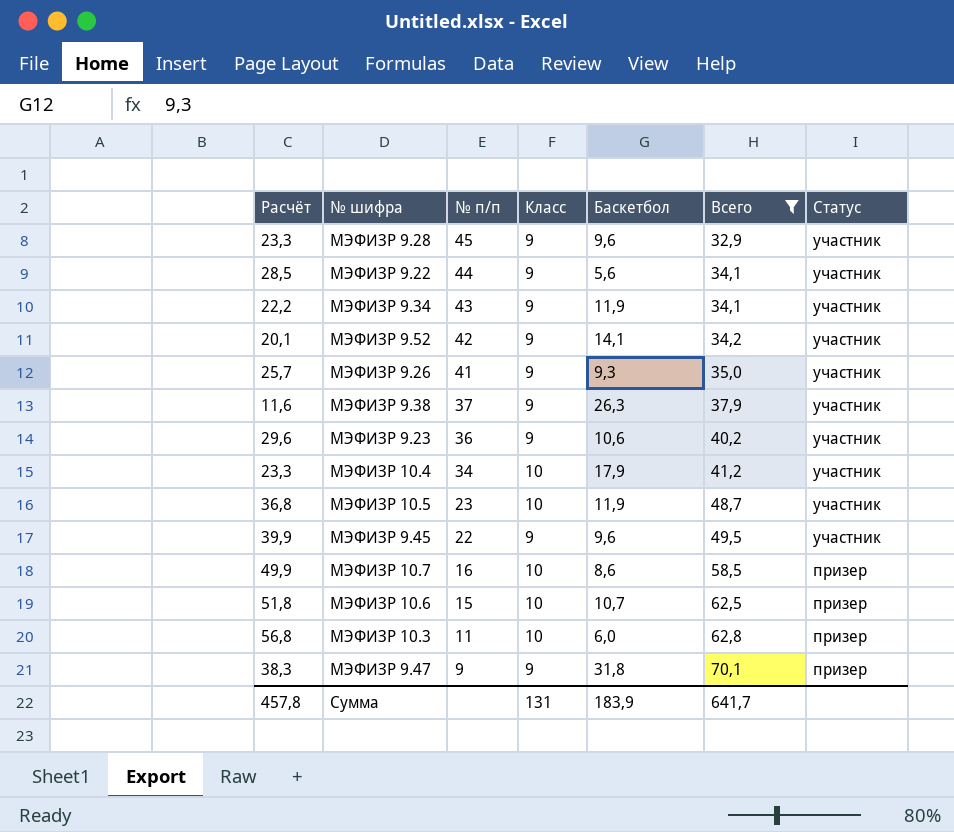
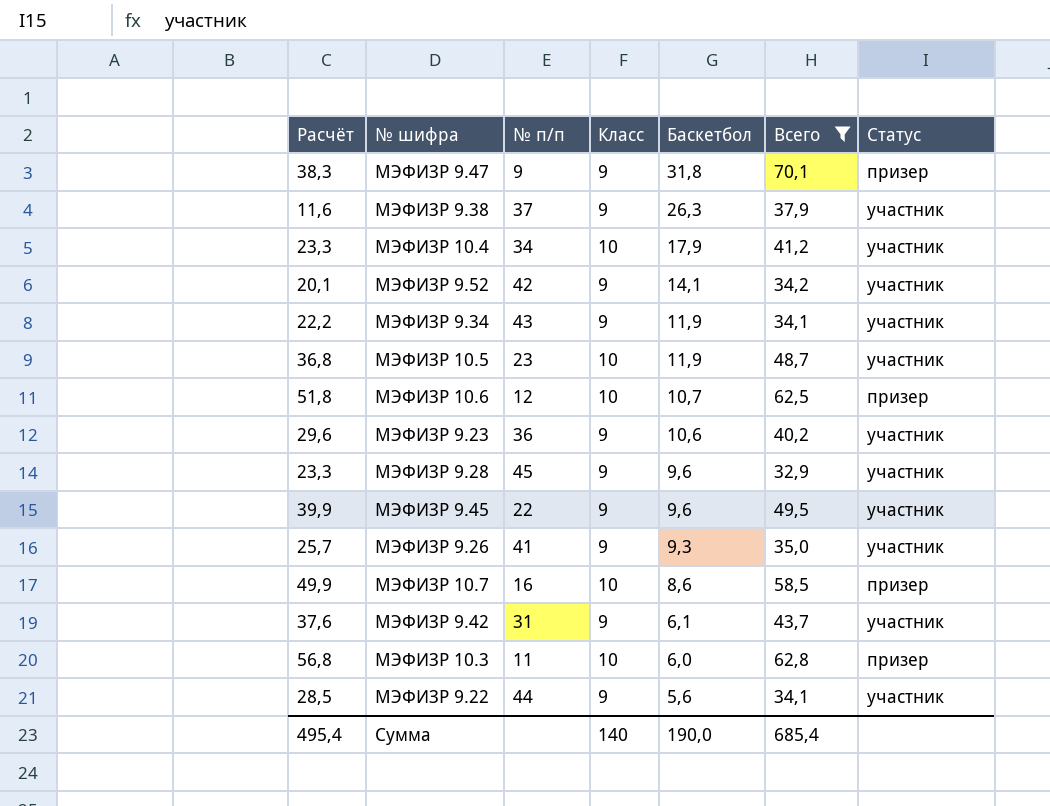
row order: № п/п descending -> Баскетбол descending
МЭФИЗР 10.6 | № п/п: 15 -> 12
row МЭФИЗР 9.42: none -> 37,6 | 31 | 9 | 6,1 | 43,7 | участник
Сумма | Расчёт: 457,8 -> 495,4
Сумма | Класс: 131 -> 140
Сумма | Баскетбол: 183,9 -> 190,0
Сумма | Всего: 641,7 -> 685,4

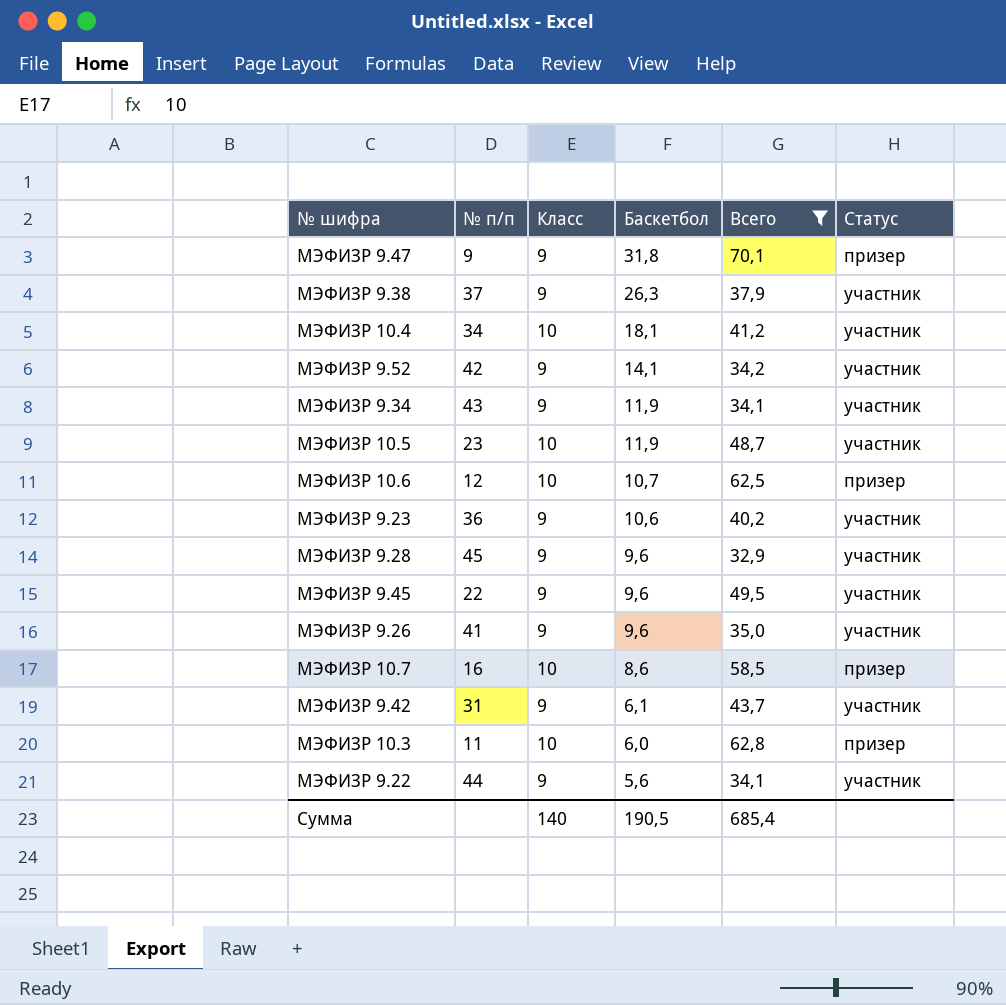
column Расчёт | formula: [Всего] - [Баскетбол] -> none
МЭФИЗР 10.4 | Баскетбол: 17,9 -> 18,1
МЭФИЗР 9.26 | Баскетбол: 9,3 -> 9,6
Сумма | Баскетбол: 190,0 -> 190,5

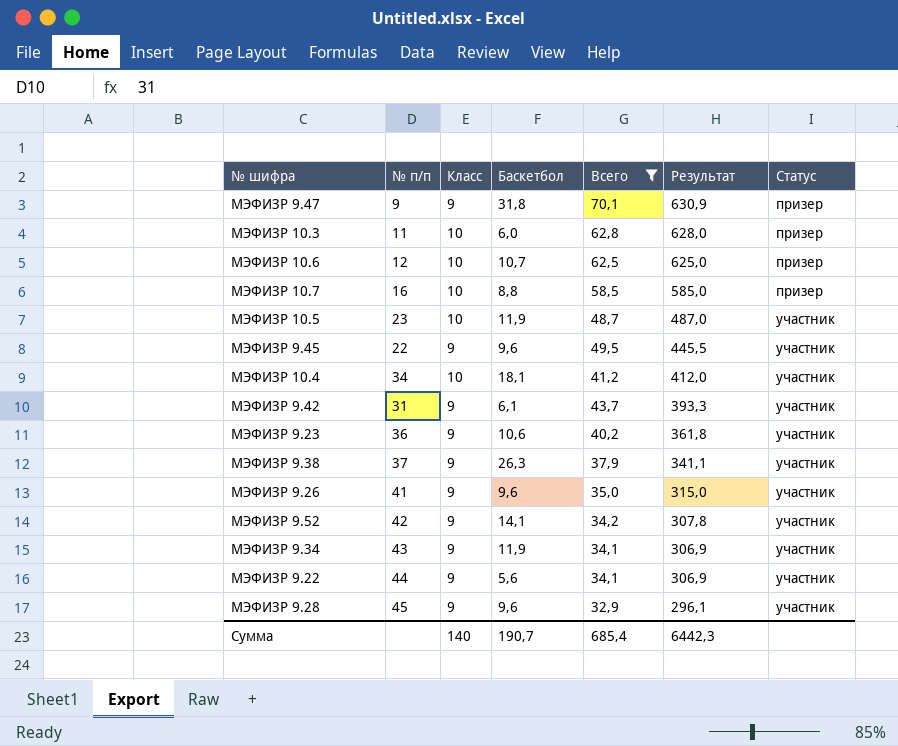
row order: Баскетбол descending -> Результат descending
column Результат | formula: none -> [Класс] * [Всего]
МЭФИЗР 10.7 | Баскетбол: 8,6 -> 8,8
Сумма | Баскетбол: 190,5 -> 190,7

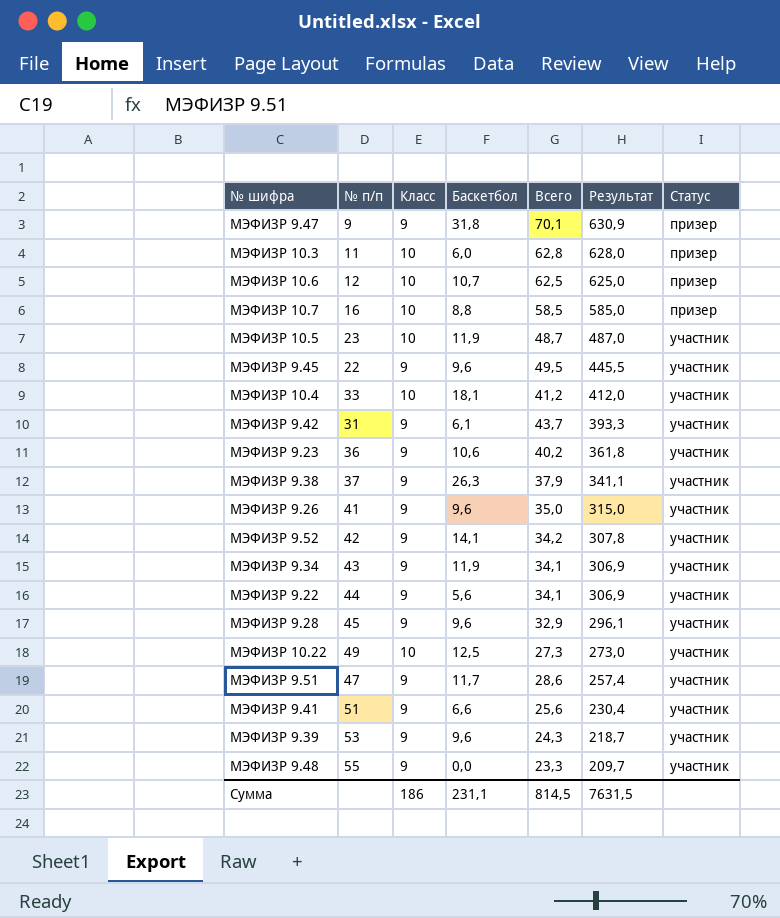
filter: Всего >= 32,9 -> none
МЭФИЗР 10.4 | № п/п: 34 -> 33
Сумма | Класс: 140 -> 186
Сумма | Баскетбол: 190,7 -> 231,1
Сумма | Всего: 685,4 -> 814,5
Сумма | Результат: 6442,3 -> 7631,5

